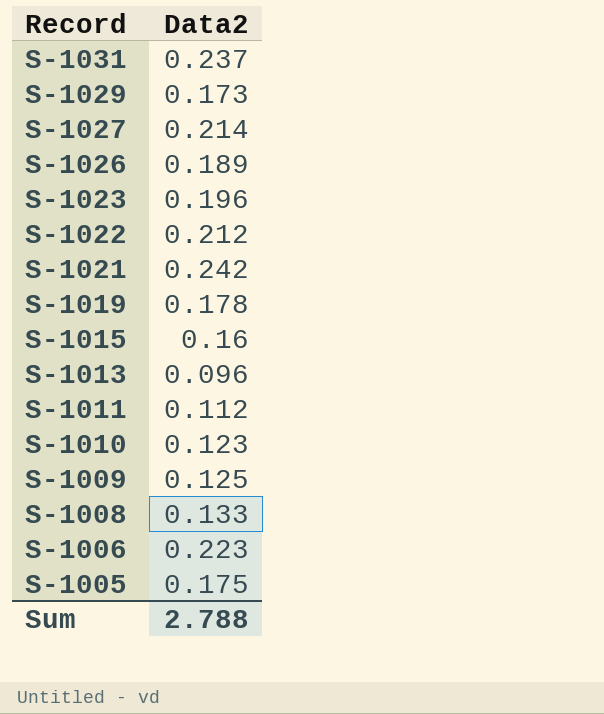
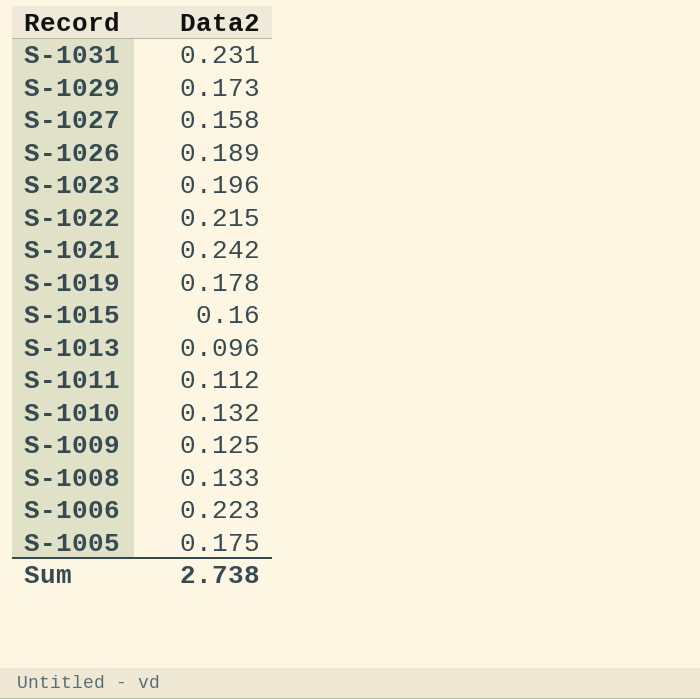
S-1031 | Data2: 0.237 -> 0.231
S-1027 | Data2: 0.214 -> 0.158
S-1022 | Data2: 0.212 -> 0.215
S-1010 | Data2: 0.123 -> 0.132
Sum | Data2: 2.788 -> 2.738

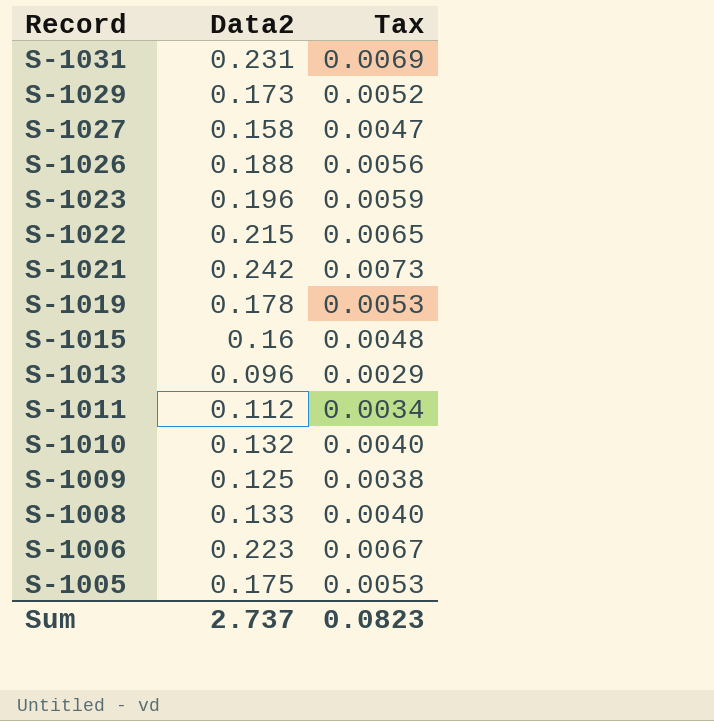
column Tax | formula: none -> [Data2] * 0.03
S-1026 | Data2: 0.189 -> 0.188
Sum | Data2: 2.738 -> 2.737

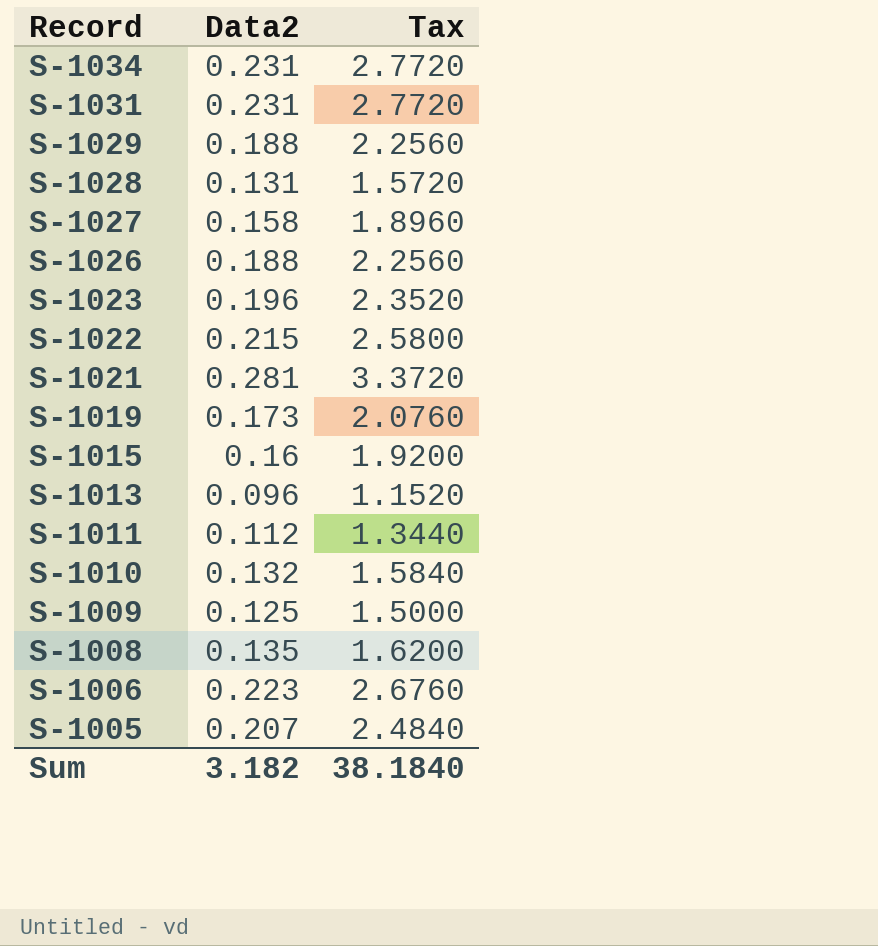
column Tax | formula: [Data2] * 0.03 -> [Data2] * 12
row S-1034: none -> 0.231 | 2.7720
S-1029 | Data2: 0.173 -> 0.188
row S-1028: none -> 0.131 | 1.5720
S-1021 | Data2: 0.242 -> 0.281
S-1019 | Data2: 0.178 -> 0.173
S-1008 | Data2: 0.133 -> 0.135
S-1005 | Data2: 0.175 -> 0.207
Sum | Data2: 2.737 -> 3.182
Sum | Tax: 0.0823 -> 38.1840

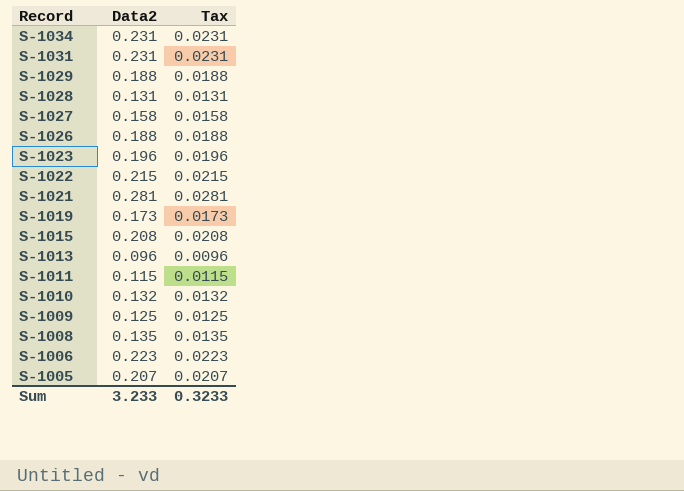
column Tax | formula: [Data2] * 12 -> [Data2] * 0.1
S-1015 | Data2: 0.16 -> 0.208
S-1011 | Data2: 0.112 -> 0.115
Sum | Data2: 3.182 -> 3.233
Sum | Tax: 38.1840 -> 0.3233

